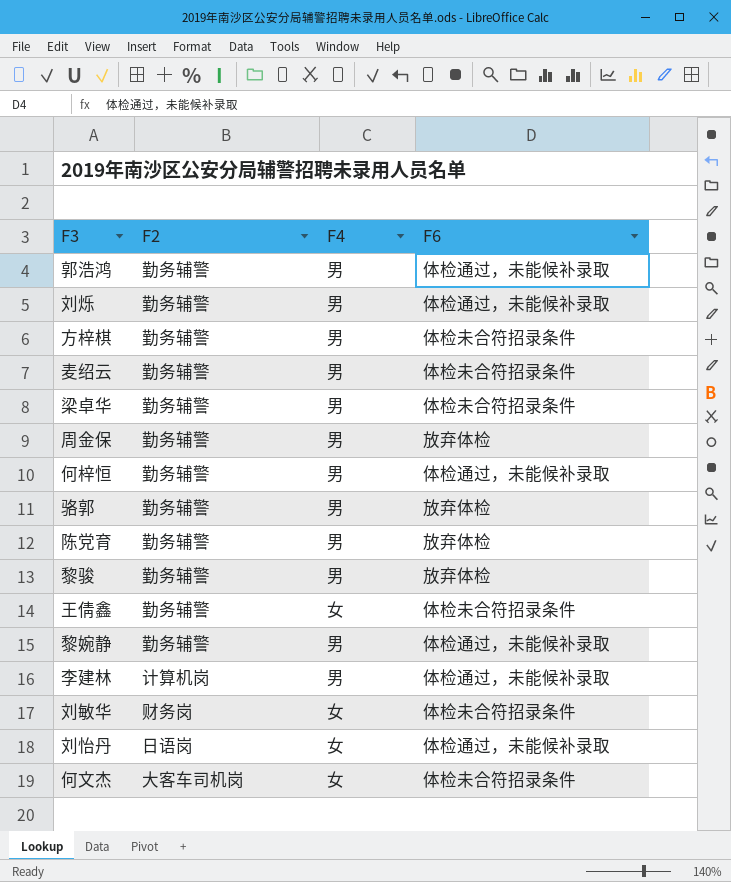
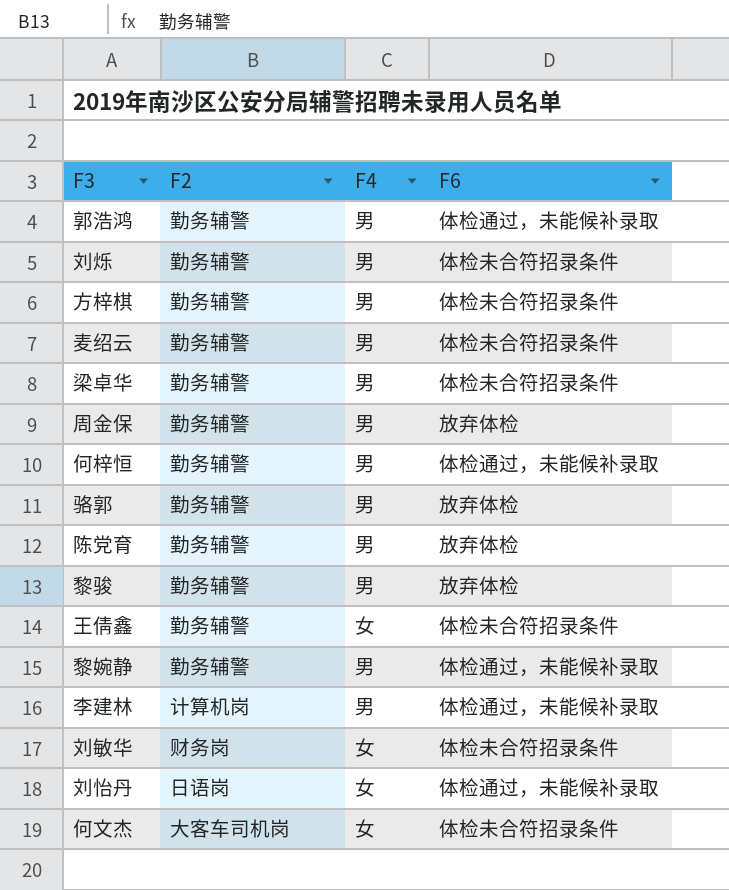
刘烁 | F6: 体检通过，未能候补录取 -> 体检未合符招录条件

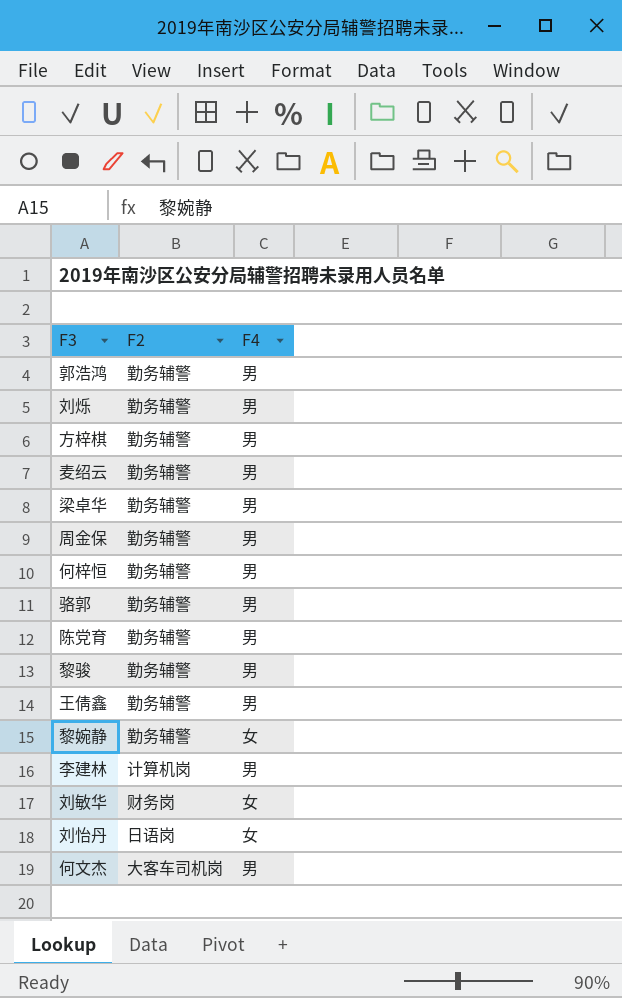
column F6 | position: 4 -> none
王倩鑫 | F4: 女 -> 男
黎婉静 | F4: 男 -> 女
何文杰 | F4: 女 -> 男

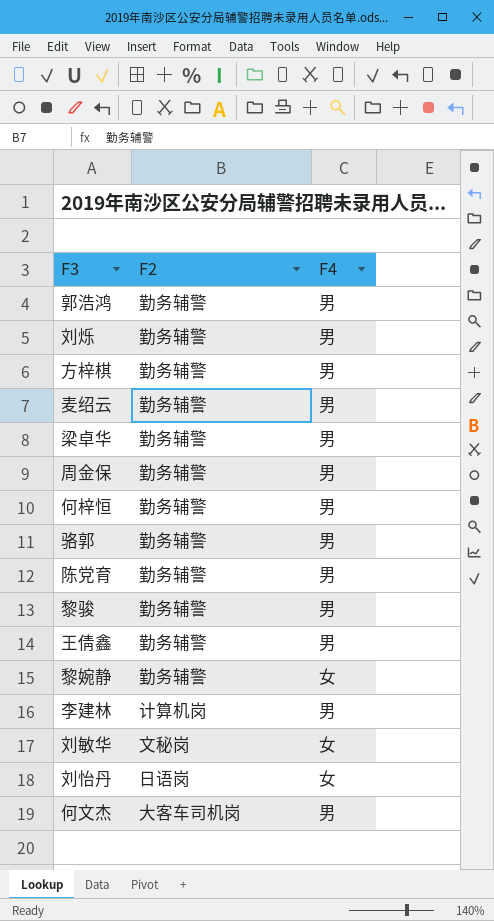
刘敏华 | F2: 财务岗 -> 文秘岗

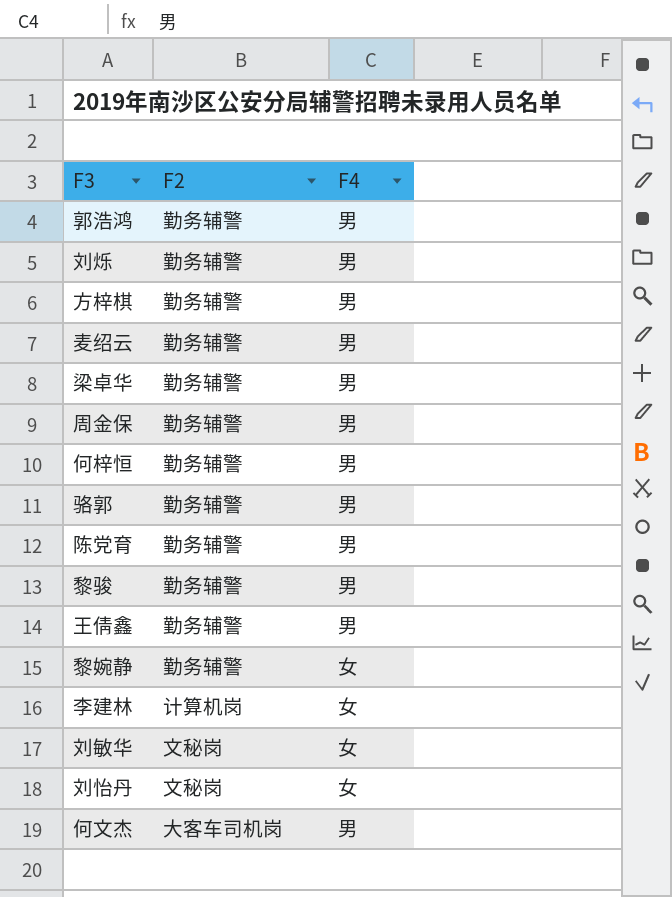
李建林 | F4: 男 -> 女
刘怡丹 | F2: 日语岗 -> 文秘岗

